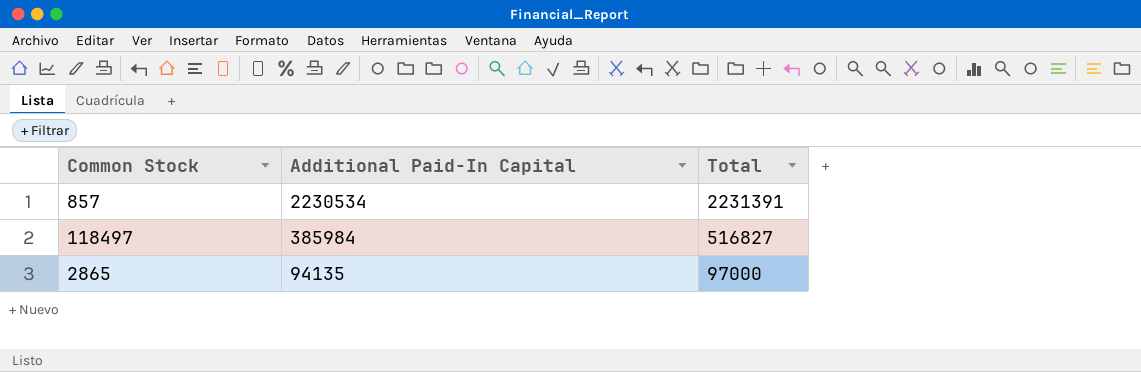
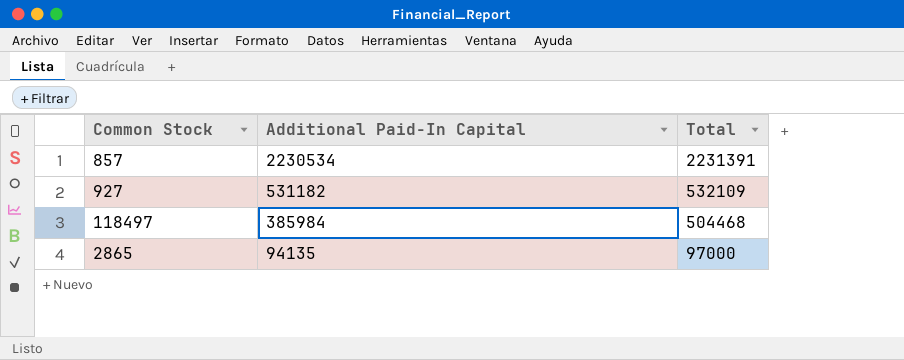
row 927: none -> 531182 | 532109
118497 | Total: 516827 -> 504468

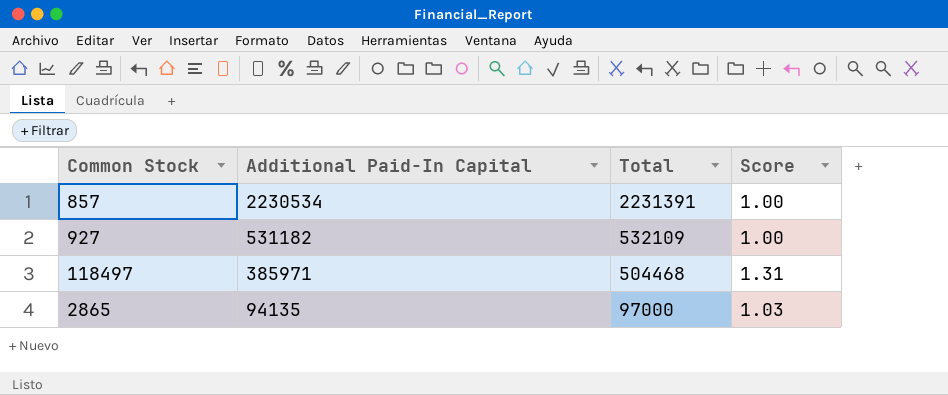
column Score | formula: none -> [Total] / [Additional Paid-In Capital]
118497 | Additional Paid-In Capital: 385984 -> 385971

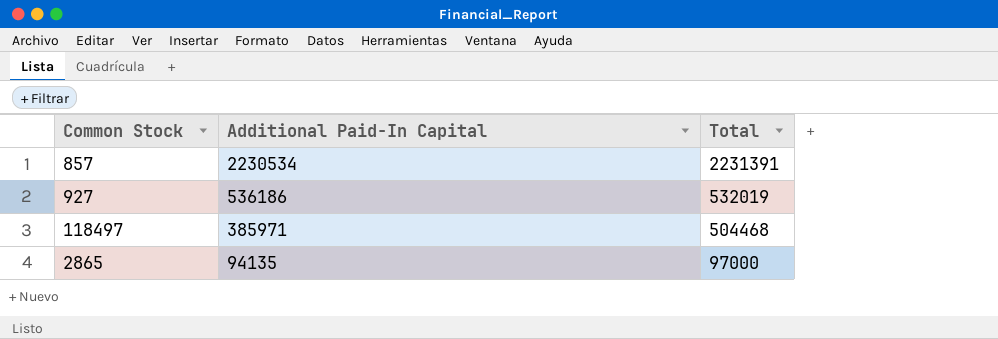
column Score | formula: [Total] / [Additional Paid-In Capital] -> none
927 | Additional Paid-In Capital: 531182 -> 536186
927 | Total: 532109 -> 532019

